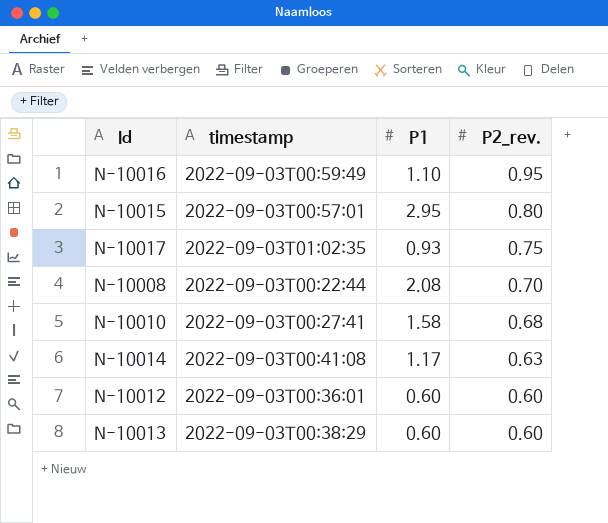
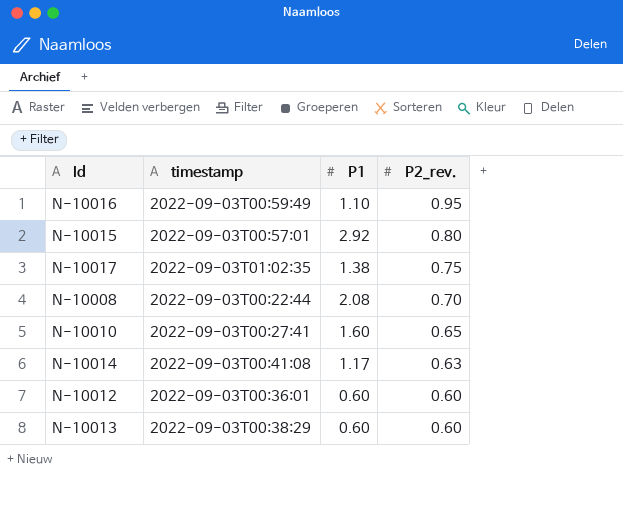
N-10015 | P1: 2.95 -> 2.92
N-10017 | P1: 0.93 -> 1.38
N-10010 | P1: 1.58 -> 1.60
N-10010 | P2_rev.: 0.68 -> 0.65

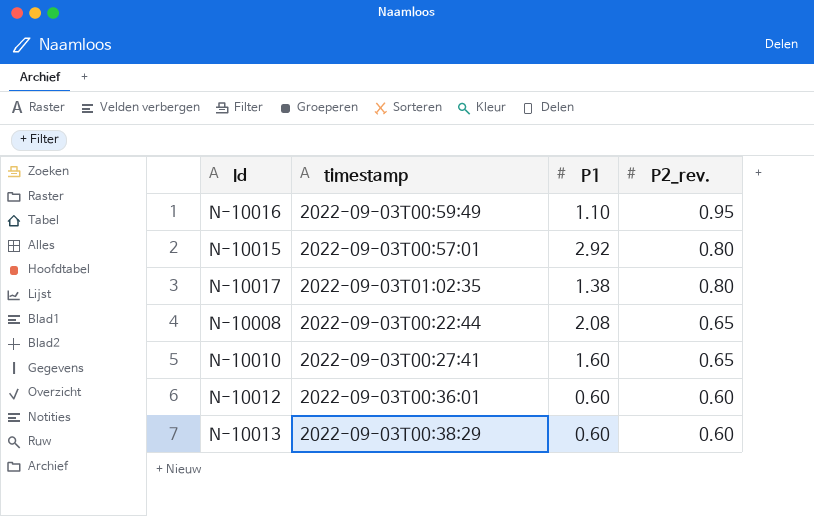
row N-10014: 2022-09-03T00:41:08 | 1.17 | 0.63 -> none
N-10017 | P2_rev.: 0.75 -> 0.80
N-10008 | P2_rev.: 0.70 -> 0.65

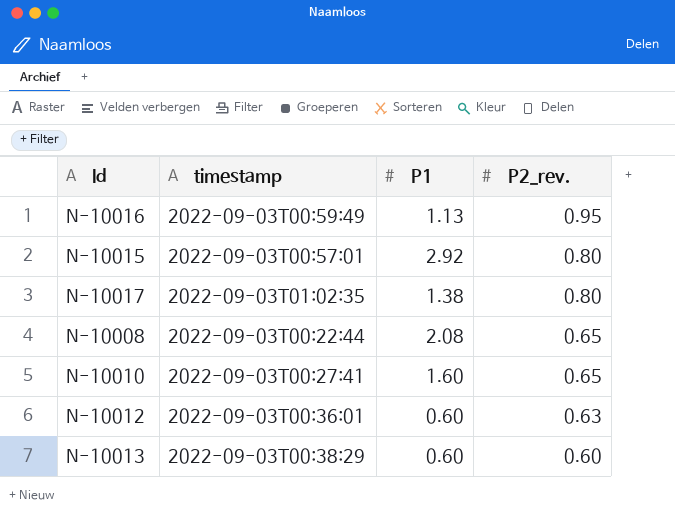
N-10016 | P1: 1.10 -> 1.13
N-10012 | P2_rev.: 0.60 -> 0.63

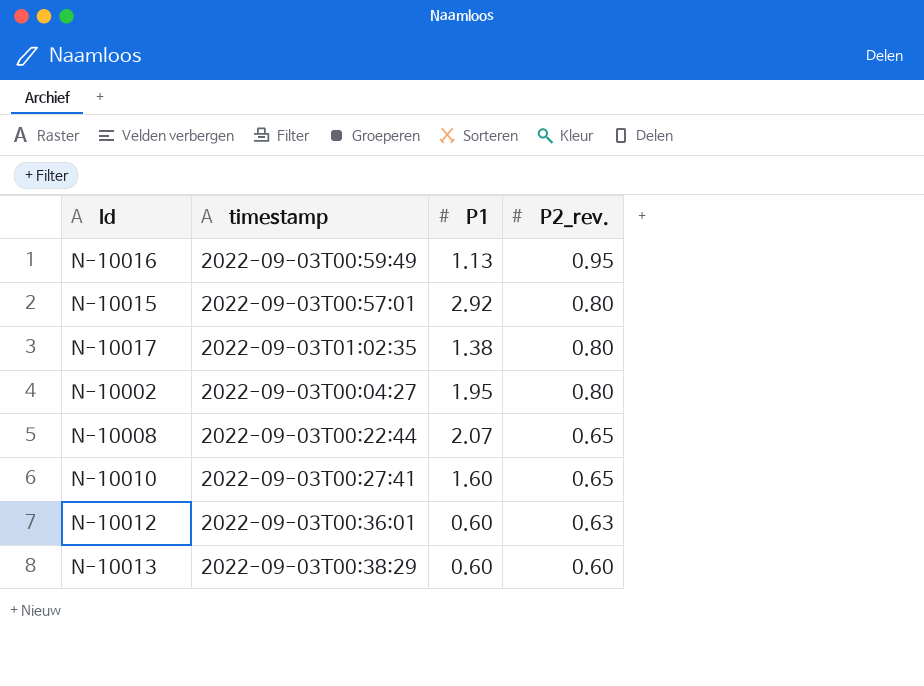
row N-10002: none -> 2022-09-03T00:04:27 | 1.95 | 0.80
N-10008 | P1: 2.08 -> 2.07

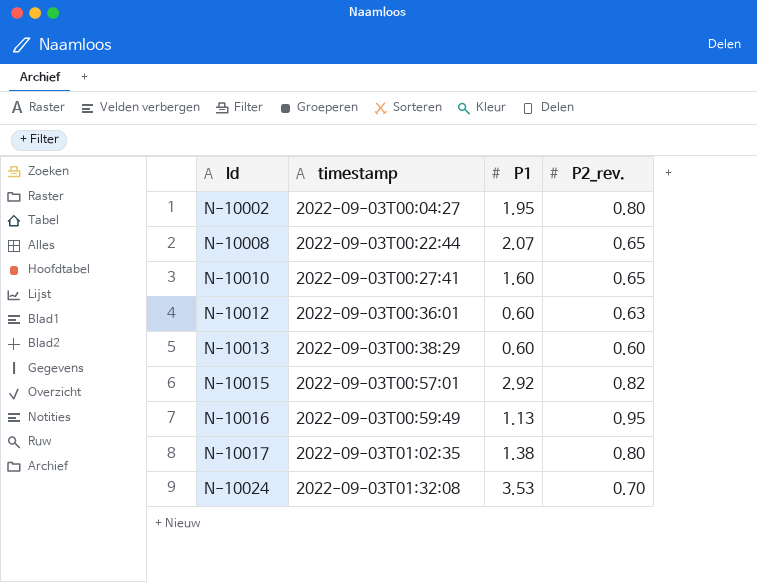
row order: P2_rev. descending -> Id ascending
N-10015 | P2_rev.: 0.80 -> 0.82
row N-10024: none -> 2022-09-03T01:32:08 | 3.53 | 0.70

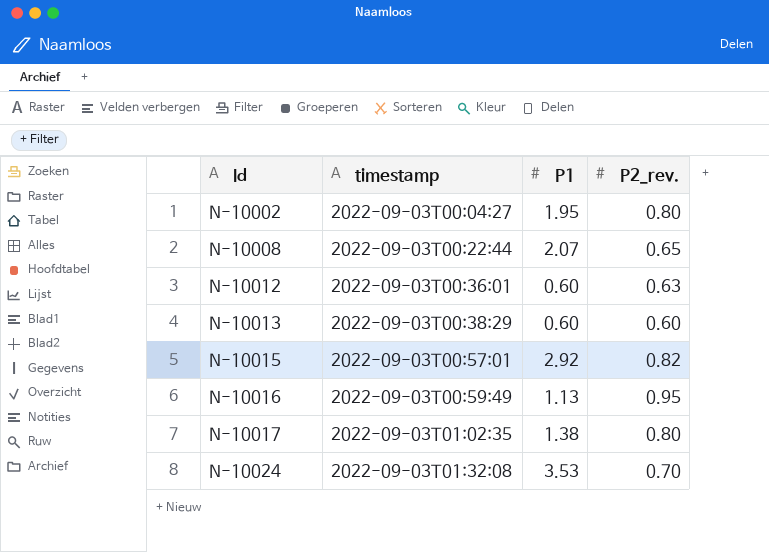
row N-10010: 2022-09-03T00:27:41 | 1.60 | 0.65 -> none

